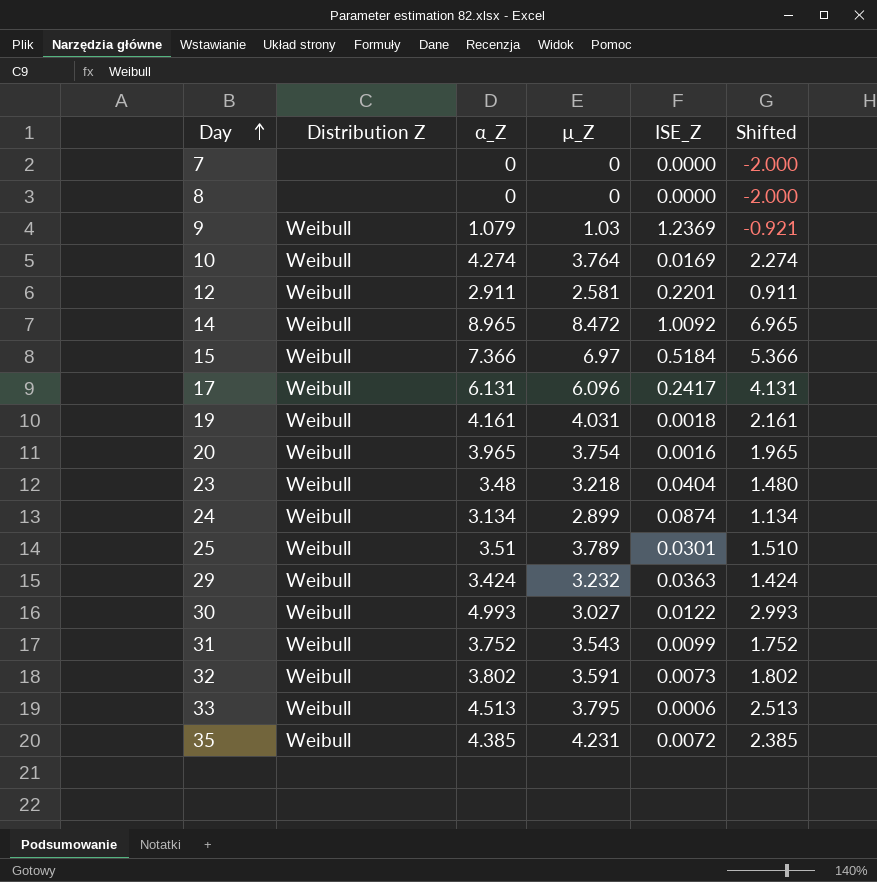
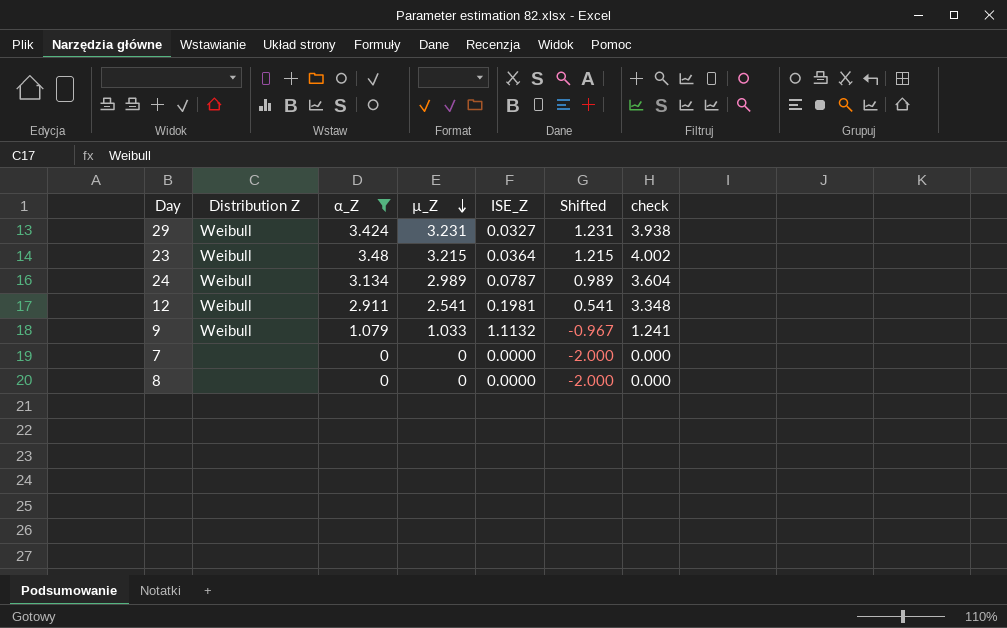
filter: none -> α_Z <= 3.48
row order: Day ascending -> µ_Z descending
column Shifted | formula: [α_Z] - 2 -> [µ_Z] - 2
column check | formula: none -> [α_Z] * 1.15
29 | µ_Z: 3.232 -> 3.231
29 | ISE_Z: 0.0363 -> 0.0327
23 | µ_Z: 3.218 -> 3.215
23 | ISE_Z: 0.0404 -> 0.0364
24 | µ_Z: 2.899 -> 2.989
24 | ISE_Z: 0.0874 -> 0.0787
12 | µ_Z: 2.581 -> 2.541
12 | ISE_Z: 0.2201 -> 0.1981
9 | µ_Z: 1.03 -> 1.033
9 | ISE_Z: 1.2369 -> 1.1132

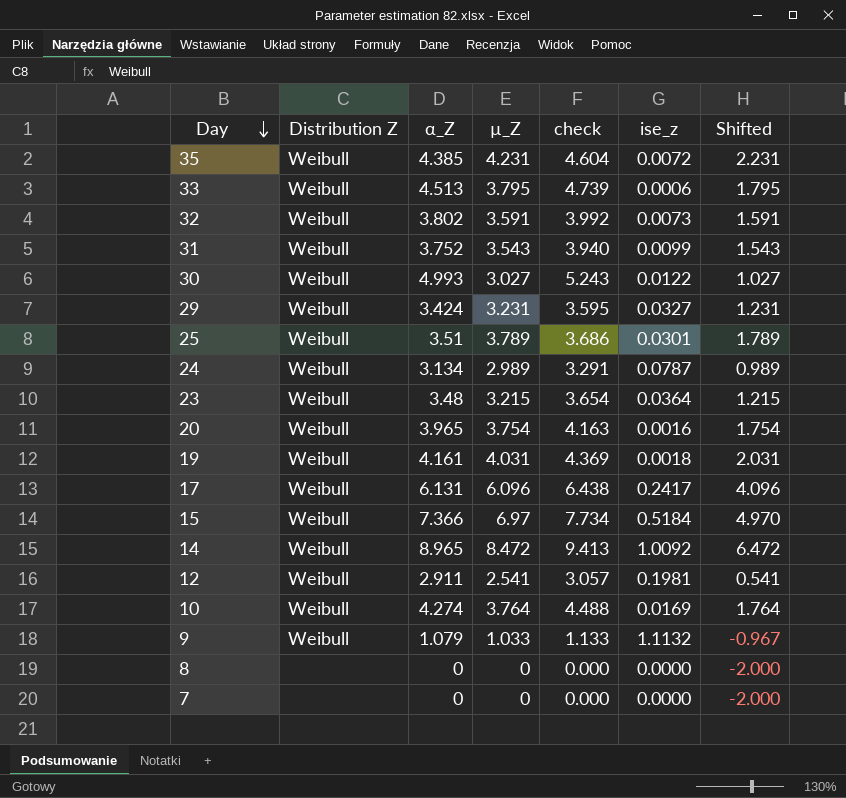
filter: α_Z <= 3.48 -> none
row order: µ_Z descending -> Day descending
column check | formula: [α_Z] * 1.15 -> [α_Z] * 1.05
column check | position: 7 -> 5
column name: ISE_Z -> ise_z

